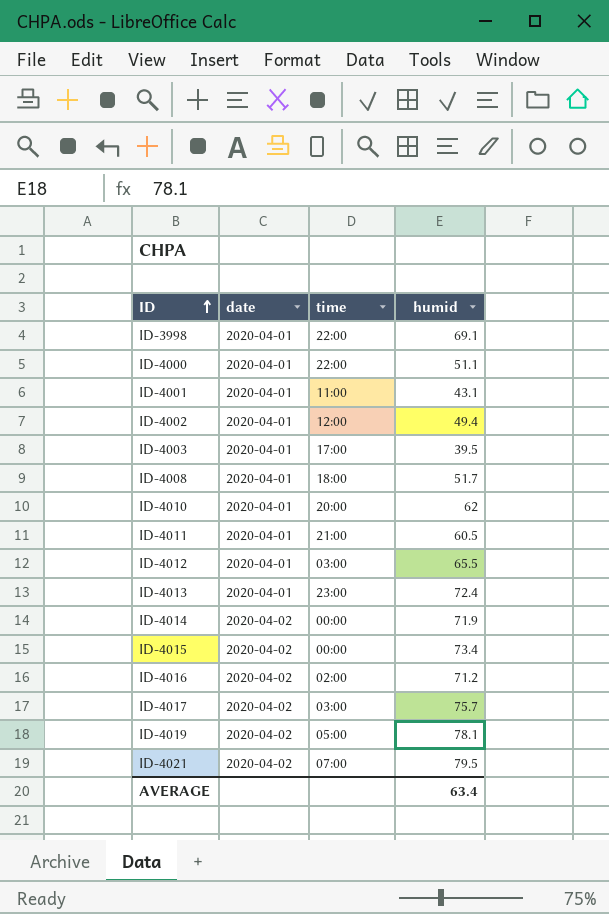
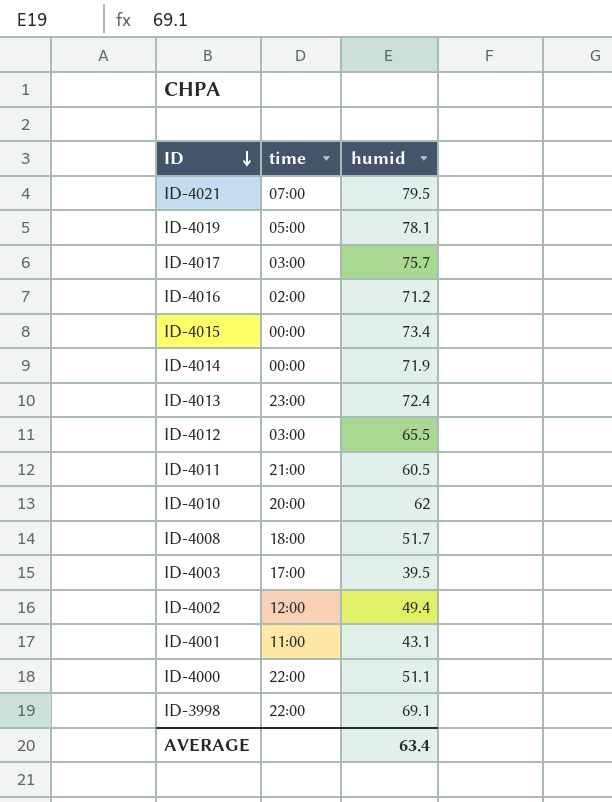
row order: ID ascending -> ID descending
column date | position: 2 -> none

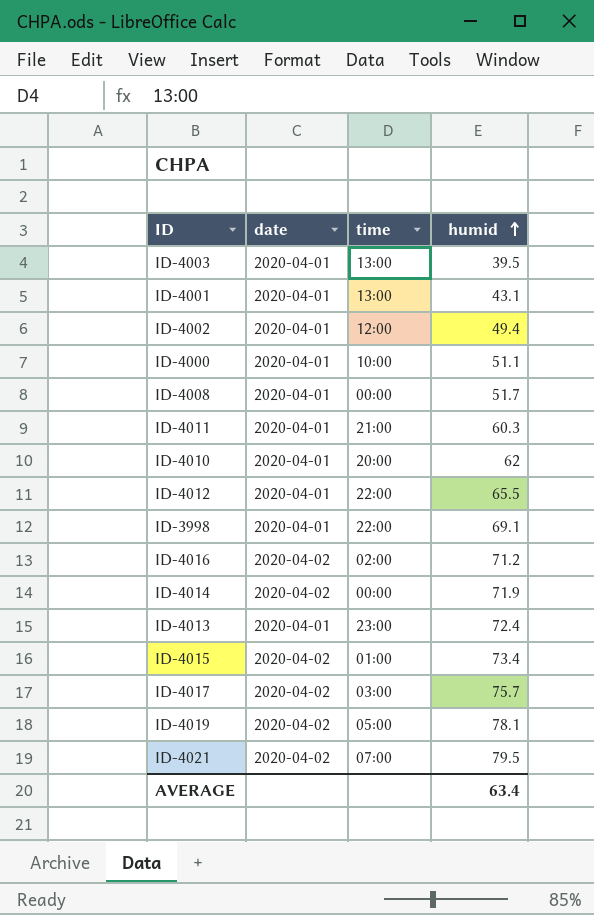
row order: ID descending -> humid ascending
column date | position: none -> 2
ID-4003 | time: 17:00 -> 13:00
ID-4001 | time: 11:00 -> 13:00
ID-4000 | time: 22:00 -> 10:00
ID-4008 | time: 18:00 -> 00:00
ID-4011 | humid: 60.5 -> 60.3
ID-4012 | time: 03:00 -> 22:00
ID-4015 | time: 00:00 -> 01:00

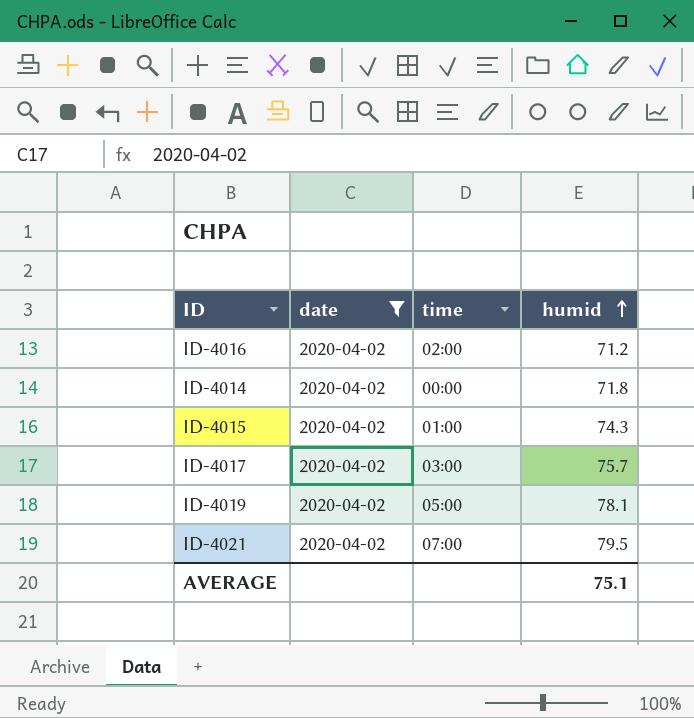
filter: none -> date = 2020-04-02
ID-4014 | humid: 71.9 -> 71.8
ID-4015 | humid: 73.4 -> 74.3
AVERAGE | humid: 63.4 -> 75.1

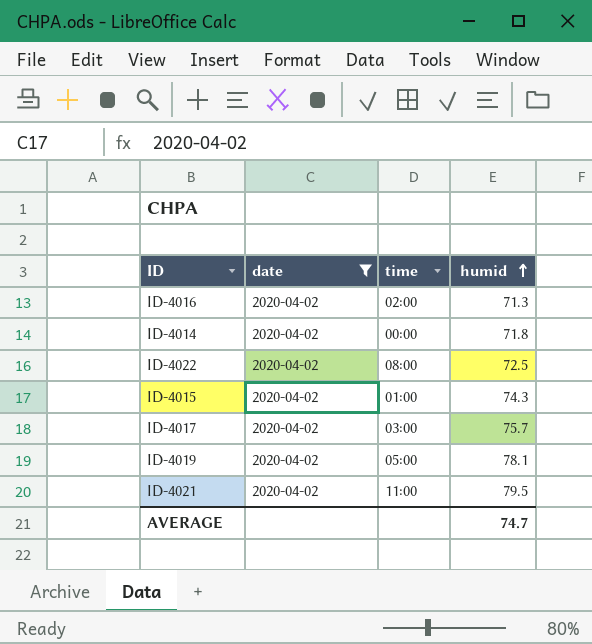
ID-4016 | humid: 71.2 -> 71.3
row ID-4022: none -> 2020-04-02 | 08:00 | 72.5
ID-4021 | time: 07:00 -> 11:00
AVERAGE | humid: 75.1 -> 74.7

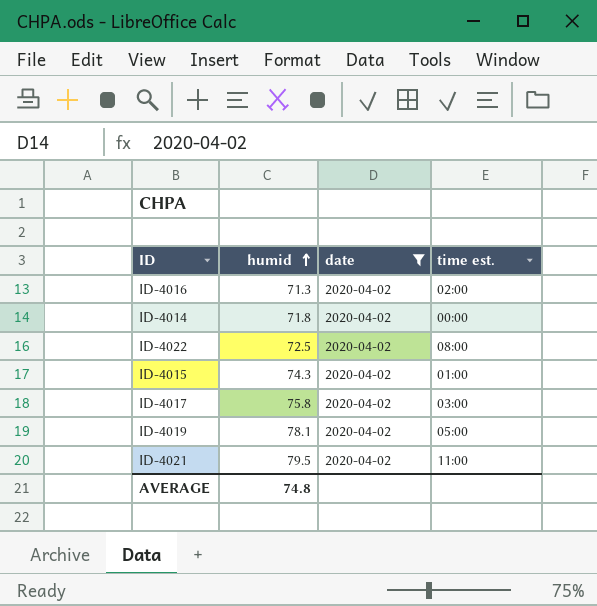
column humid | position: 4 -> 2
column name: time -> time est.
ID-4017 | humid: 75.7 -> 75.8
AVERAGE | humid: 74.7 -> 74.8

